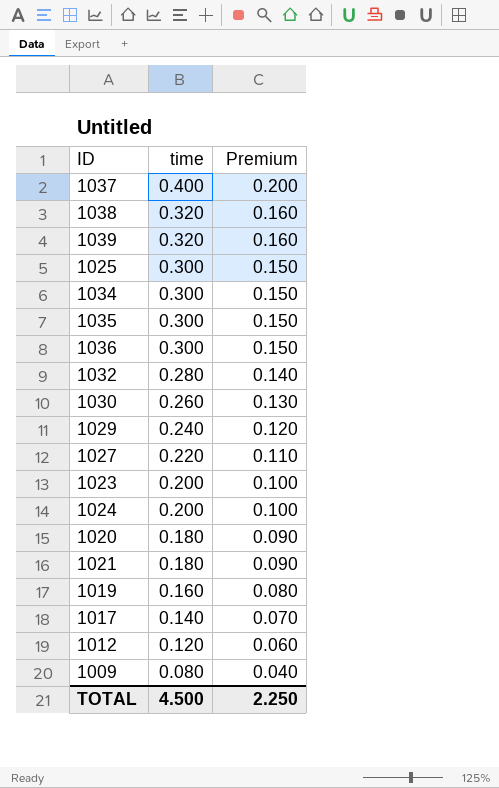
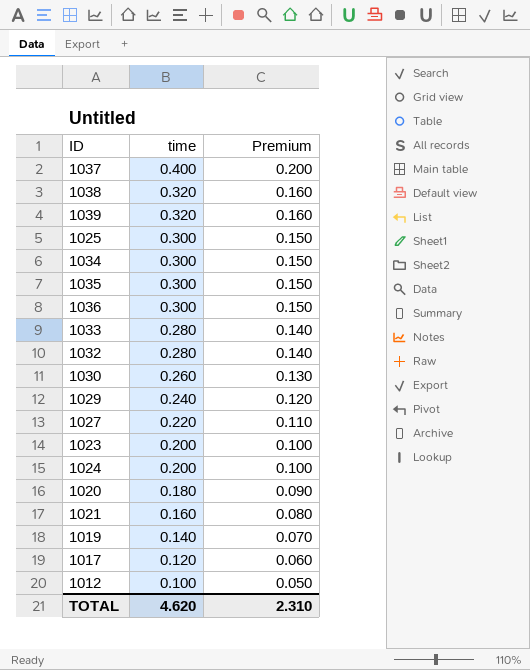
row 1009: 0.080 | 0.040 -> none
row 1033: none -> 0.280 | 0.140
1021 | time: 0.180 -> 0.160
1021 | Premium: 0.090 -> 0.080
1019 | time: 0.160 -> 0.140
1019 | Premium: 0.080 -> 0.070
1017 | time: 0.140 -> 0.120
1017 | Premium: 0.070 -> 0.060
1012 | time: 0.120 -> 0.100
1012 | Premium: 0.060 -> 0.050
TOTAL | time: 4.500 -> 4.620
TOTAL | Premium: 2.250 -> 2.310

